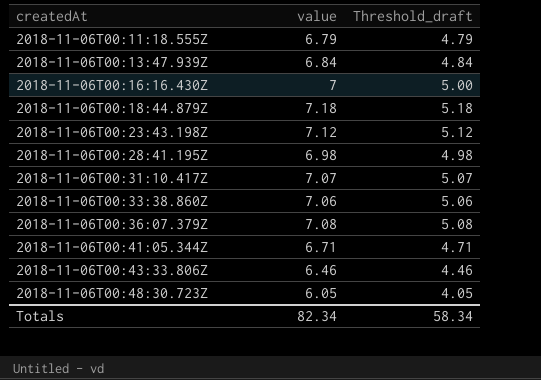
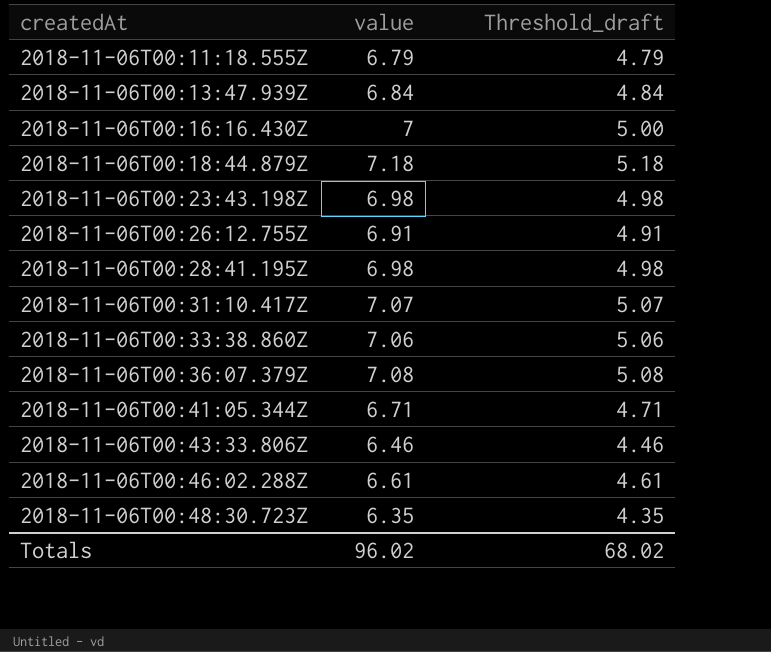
2018-11-06T00:23:43.198Z | value: 7.12 -> 6.98
2018-11-06T00:23:43.198Z | Threshold_draft: 5.12 -> 4.98
row 2018-11-06T00:26:12.755Z: none -> 6.91 | 4.91
row 2018-11-06T00:46:02.288Z: none -> 6.61 | 4.61
2018-11-06T00:48:30.723Z | value: 6.05 -> 6.35
2018-11-06T00:48:30.723Z | Threshold_draft: 4.05 -> 4.35
Totals | value: 82.34 -> 96.02
Totals | Threshold_draft: 58.34 -> 68.02

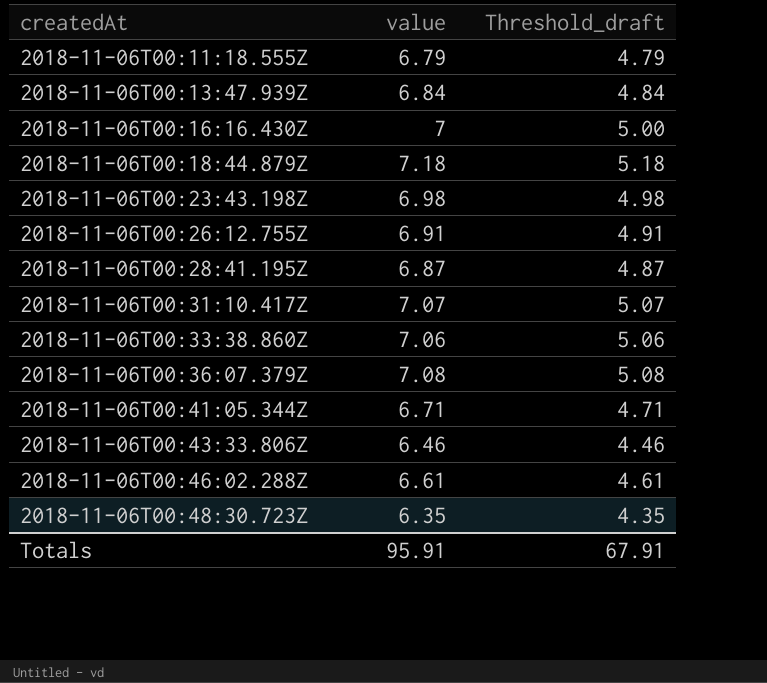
2018-11-06T00:28:41.195Z | value: 6.98 -> 6.87
2018-11-06T00:28:41.195Z | Threshold_draft: 4.98 -> 4.87
Totals | value: 96.02 -> 95.91
Totals | Threshold_draft: 68.02 -> 67.91

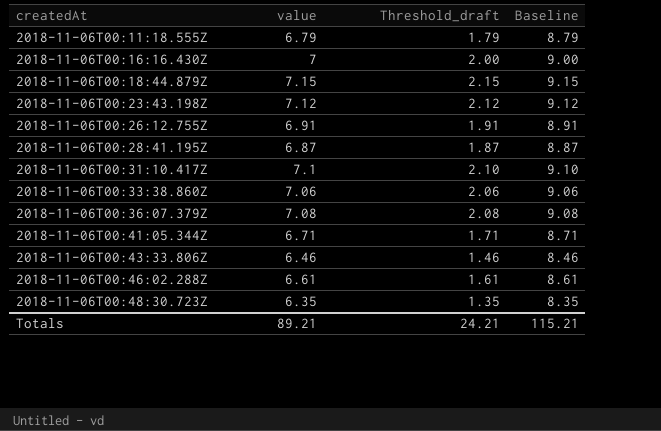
column Threshold_draft | formula: [value] - 2 -> [value] - 5
column Baseline | formula: none -> [value] + 2
row 2018-11-06T00:13:47.939Z: 6.84 | 4.84 -> none
2018-11-06T00:18:44.879Z | value: 7.18 -> 7.15
2018-11-06T00:23:43.198Z | value: 6.98 -> 7.12
2018-11-06T00:31:10.417Z | value: 7.07 -> 7.1
Totals | value: 95.91 -> 89.21
Totals | Threshold_draft: 67.91 -> 24.21

